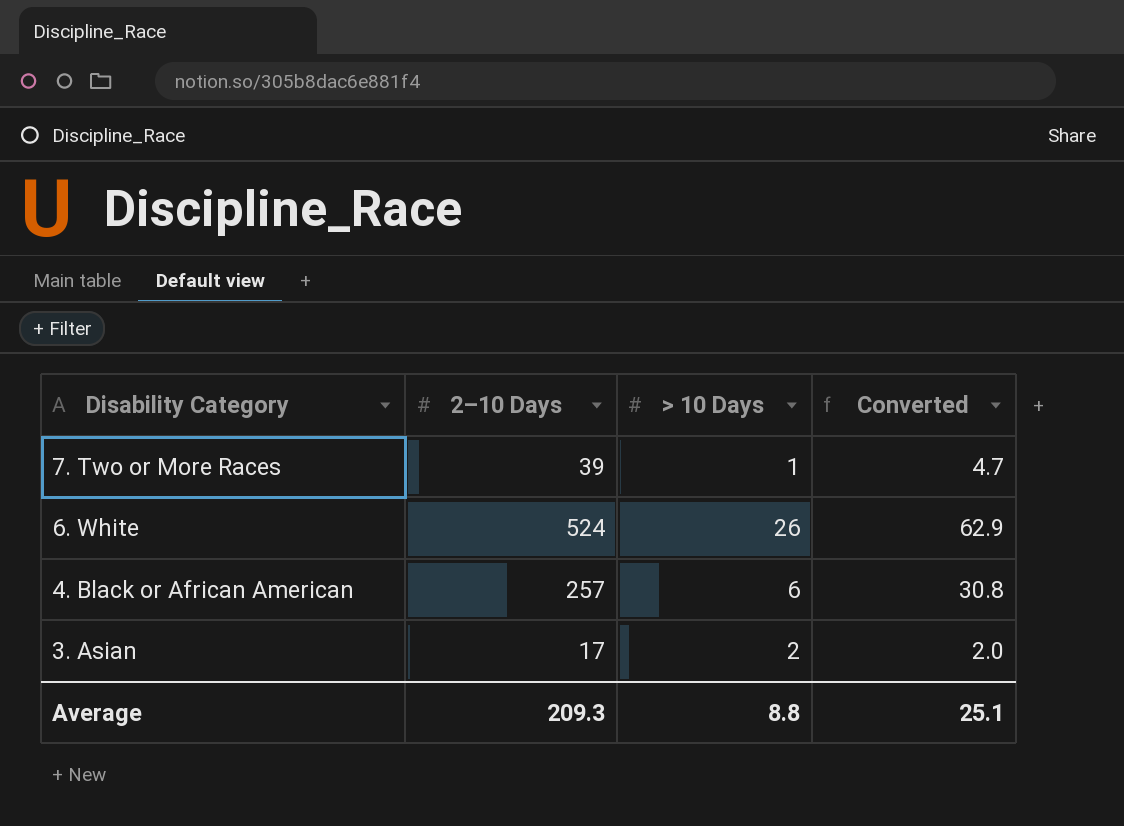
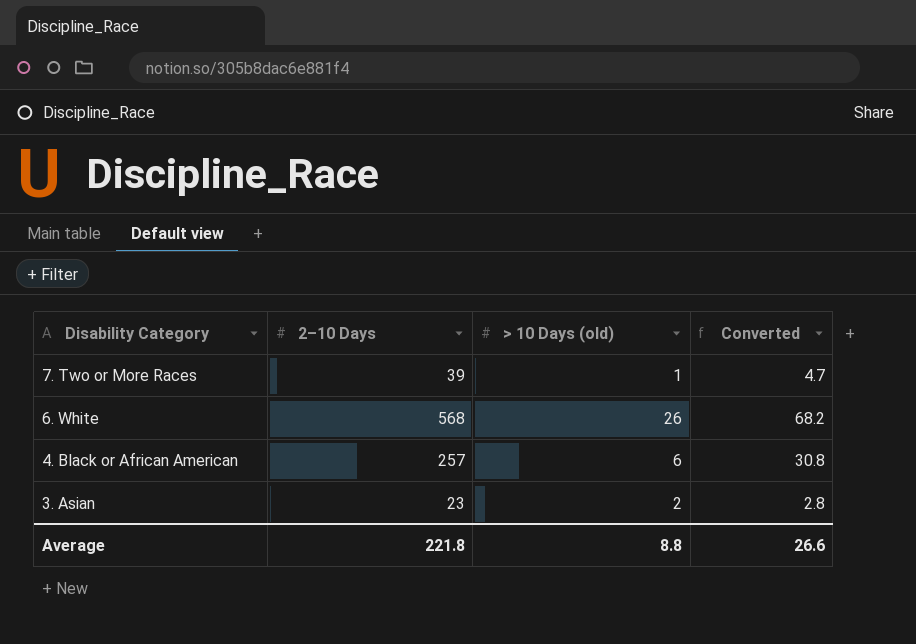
column name: > 10 Days -> > 10 Days (old)
6. White | 2–10 Days: 524 -> 568
6. White | Converted: 62.9 -> 68.2
3. Asian | 2–10 Days: 17 -> 23
3. Asian | Converted: 2.0 -> 2.8
Average | 2–10 Days: 209.3 -> 221.8
Average | Converted: 25.1 -> 26.6

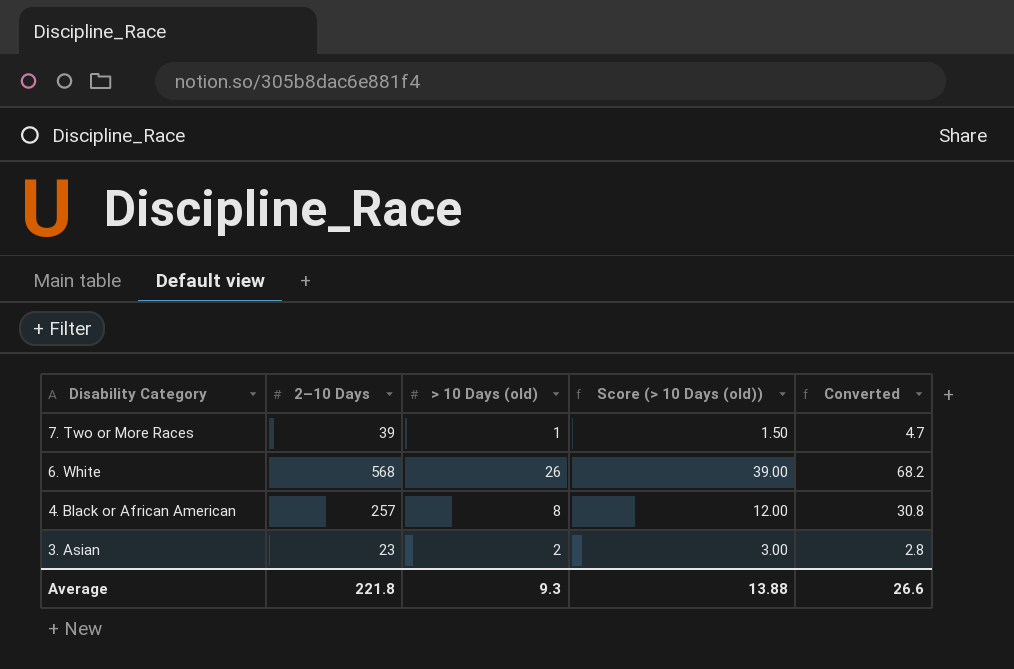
column Score (> 10 Days (old)) | formula: none -> [> 10 Days (old)] * 1.5
4. Black or African American | > 10 Days (old): 6 -> 8
Average | > 10 Days (old): 8.8 -> 9.3

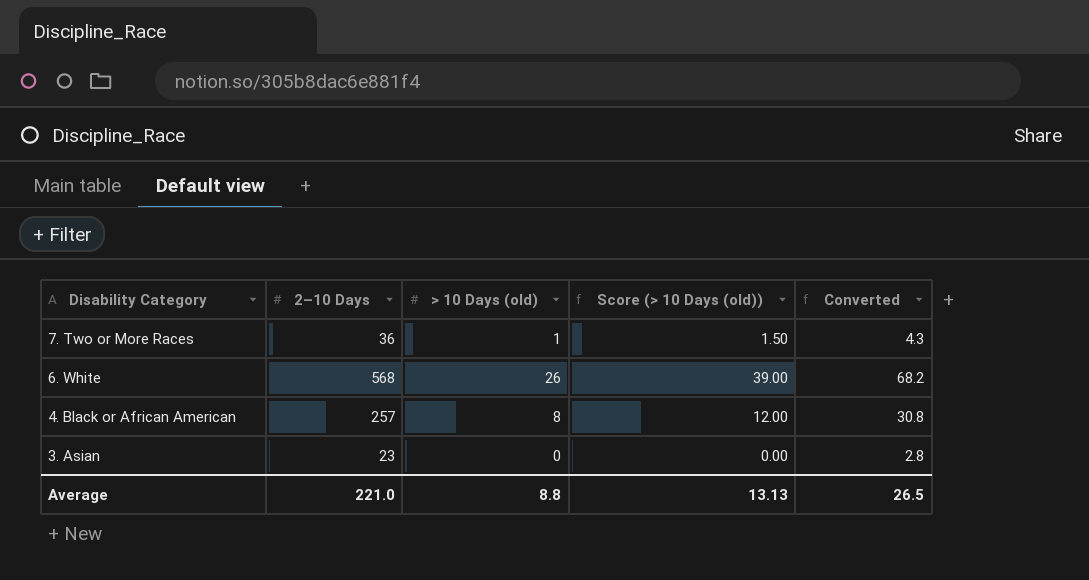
7. Two or More Races | 2–10 Days: 39 -> 36
7. Two or More Races | Converted: 4.7 -> 4.3
3. Asian | > 10 Days (old): 2 -> 0
3. Asian | Score (> 10 Days (old)): 3.00 -> 0.00
Average | 2–10 Days: 221.8 -> 221.0
Average | > 10 Days (old): 9.3 -> 8.8
Average | Score (> 10 Days (old)): 13.88 -> 13.13
Average | Converted: 26.6 -> 26.5

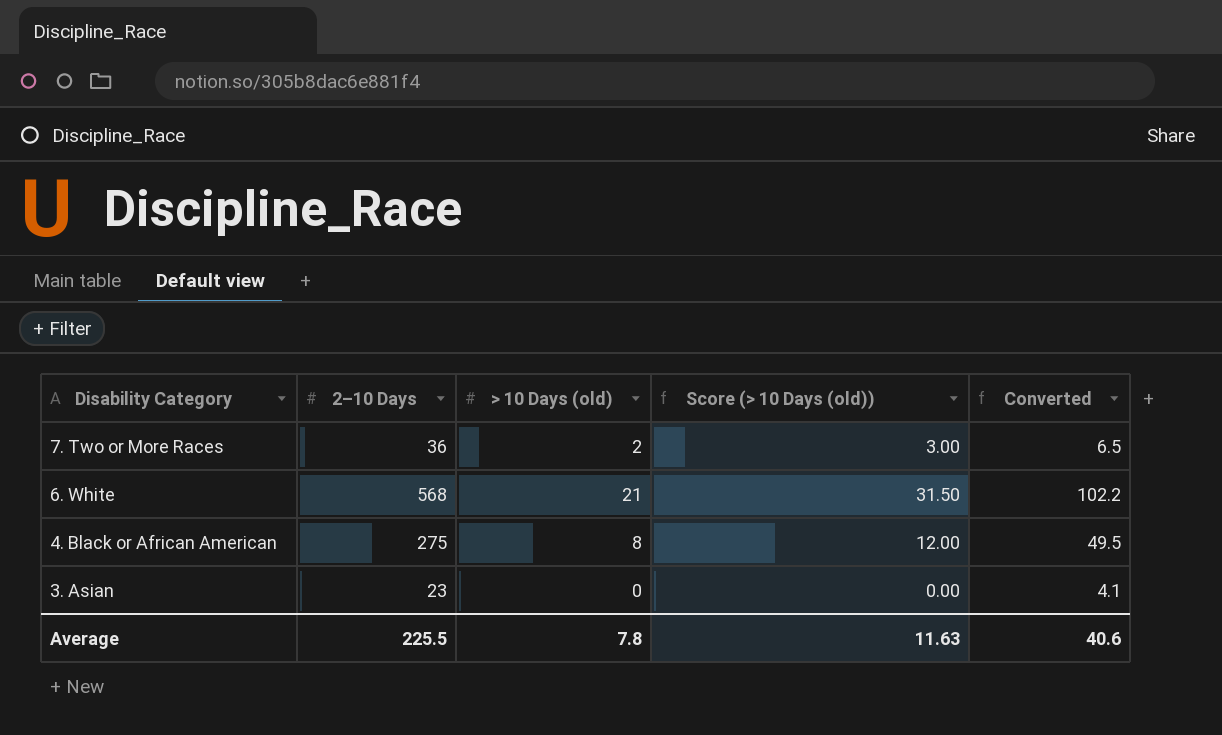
column Converted | formula: [2–10 Days] * 0.12 -> [2–10 Days] * 0.18
7. Two or More Races | > 10 Days (old): 1 -> 2
7. Two or More Races | Score (> 10 Days (old)): 1.50 -> 3.00
6. White | > 10 Days (old): 26 -> 21
6. White | Score (> 10 Days (old)): 39.00 -> 31.50
4. Black or African American | 2–10 Days: 257 -> 275
Average | 2–10 Days: 221.0 -> 225.5
Average | > 10 Days (old): 8.8 -> 7.8
Average | Score (> 10 Days (old)): 13.13 -> 11.63
Average | Converted: 26.5 -> 40.6

